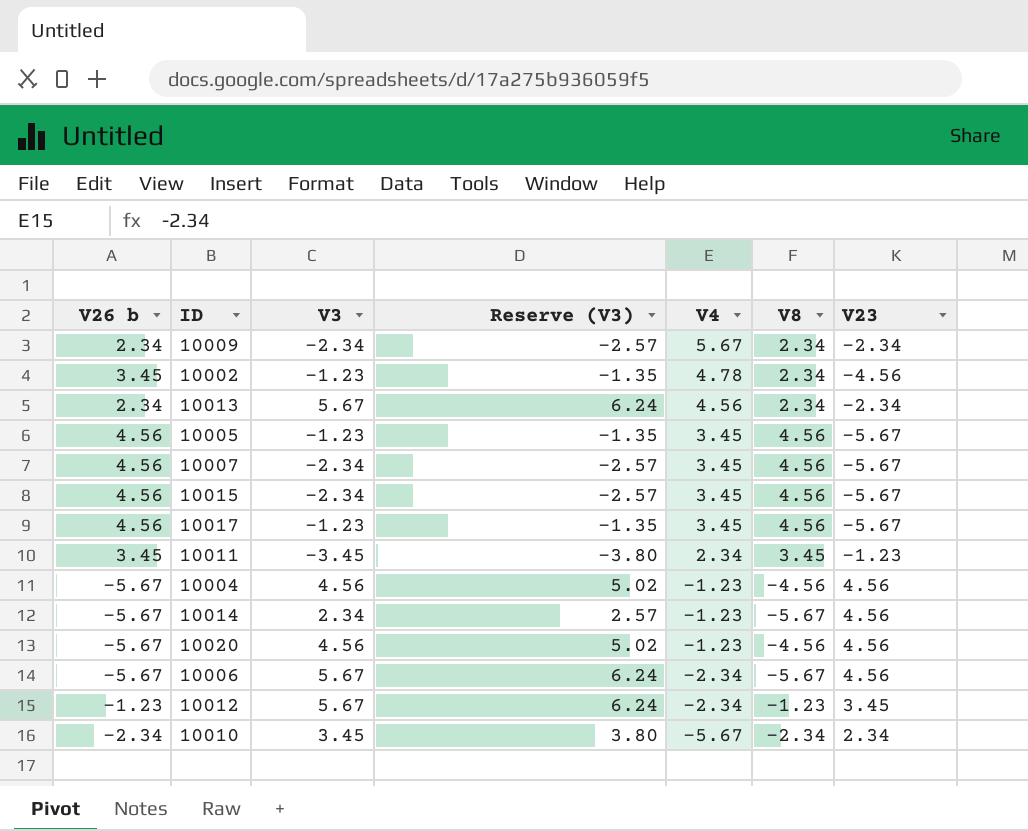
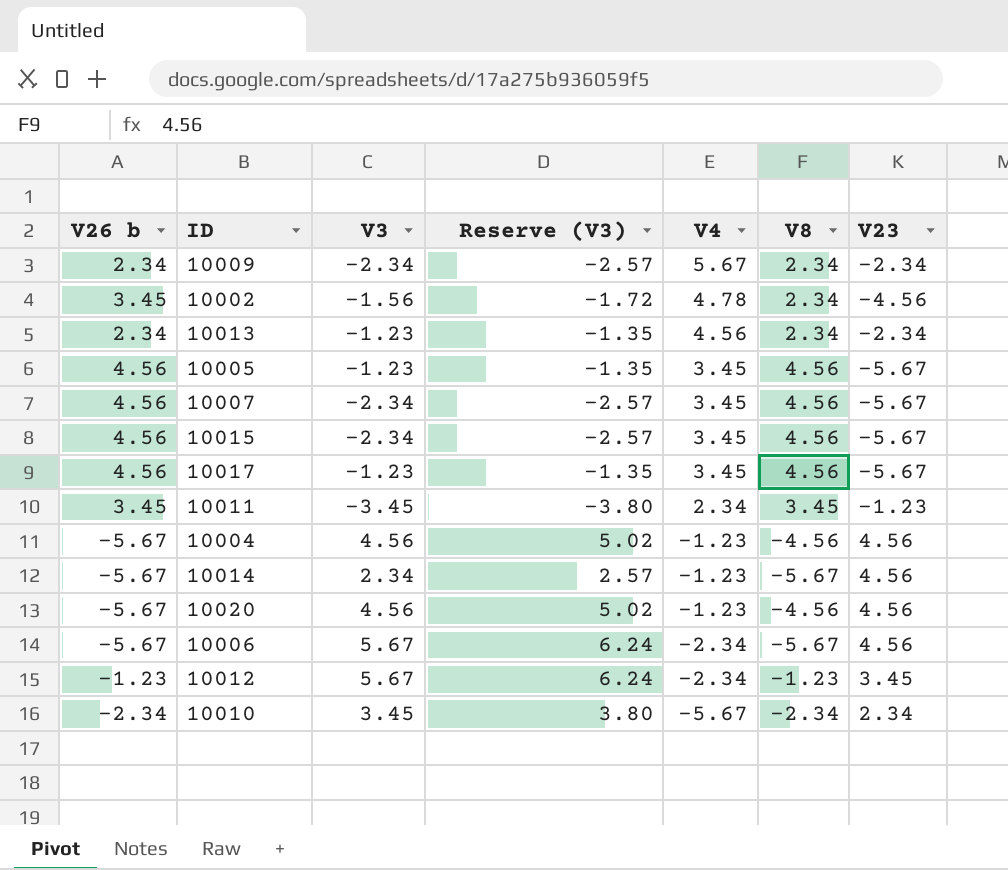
10002 | V3: -1.23 -> -1.56
10002 | Reserve (V3): -1.35 -> -1.72
10013 | V3: 5.67 -> -1.23
10013 | Reserve (V3): 6.24 -> -1.35

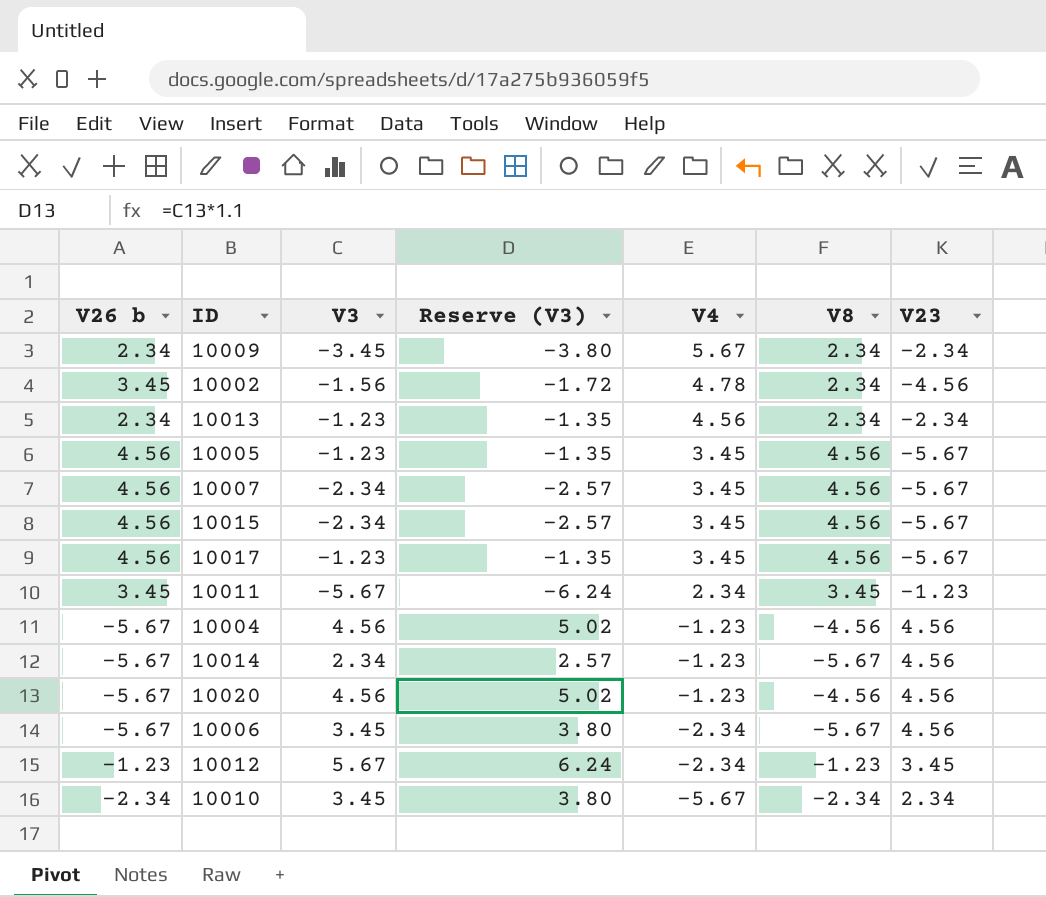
10009 | V3: -2.34 -> -3.45
10009 | Reserve (V3): -2.57 -> -3.80
10011 | V3: -3.45 -> -5.67
10011 | Reserve (V3): -3.80 -> -6.24
10006 | V3: 5.67 -> 3.45
10006 | Reserve (V3): 6.24 -> 3.80

